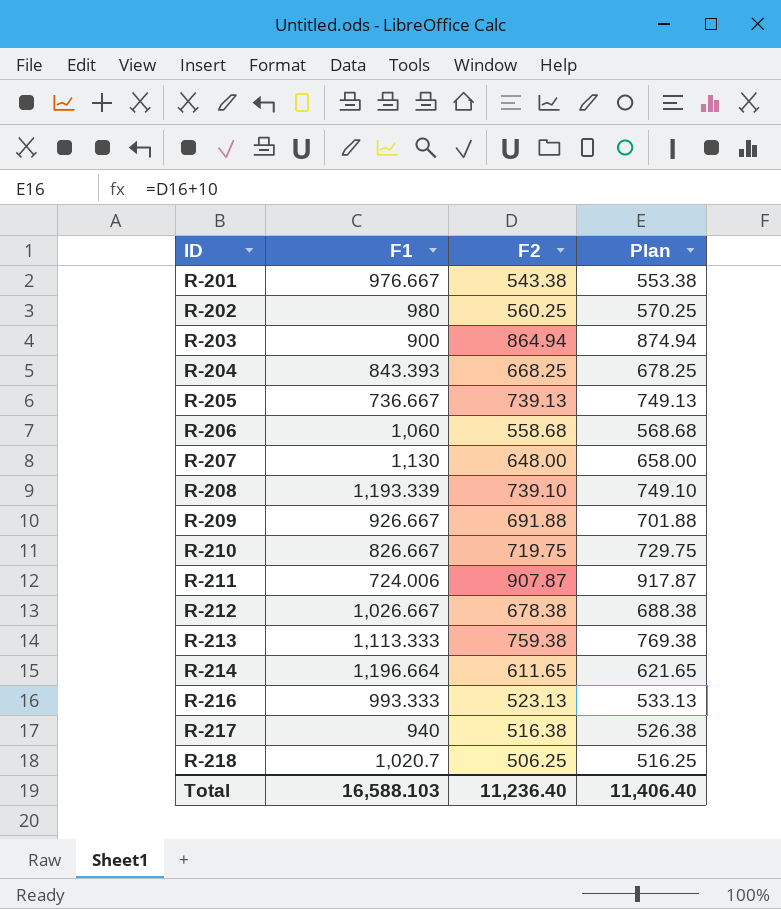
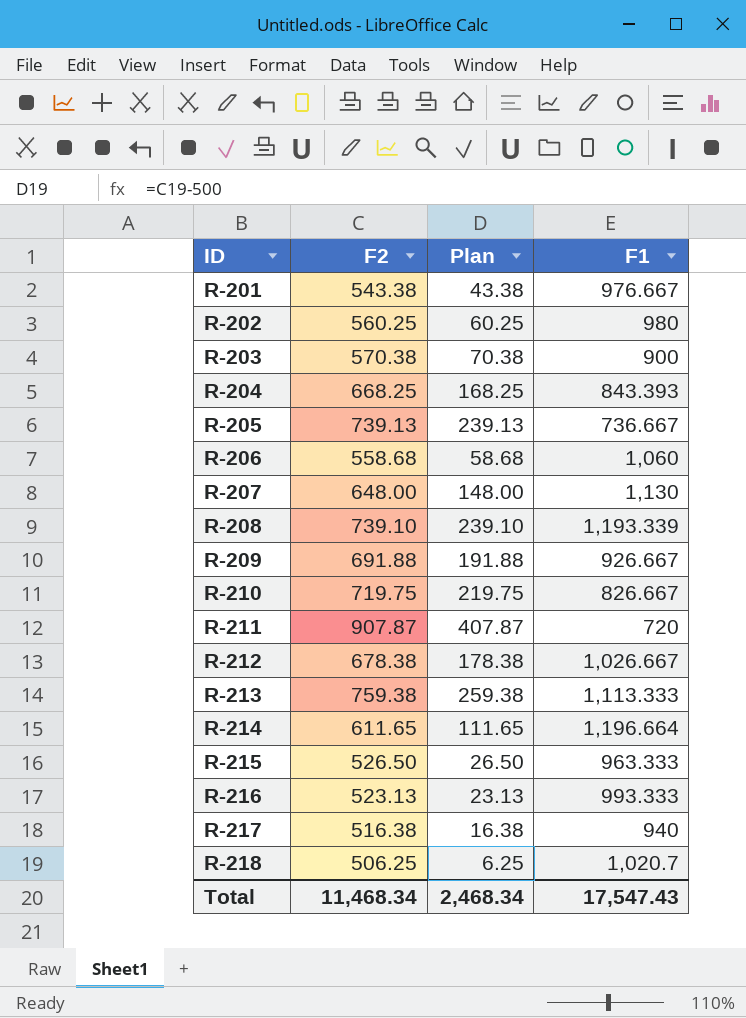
column Plan | formula: [F2] + 10 -> [F2] - 500
column F1 | position: 2 -> 4
R-203 | F2: 864.94 -> 570.38
R-211 | F1: 724.006 -> 720
row R-215: none -> 526.50 | 26.50 | 963.333
Total | F2: 11,236.40 -> 11,468.34
Total | Plan: 11,406.40 -> 2,468.34
Total | F1: 16,588.103 -> 17,547.43

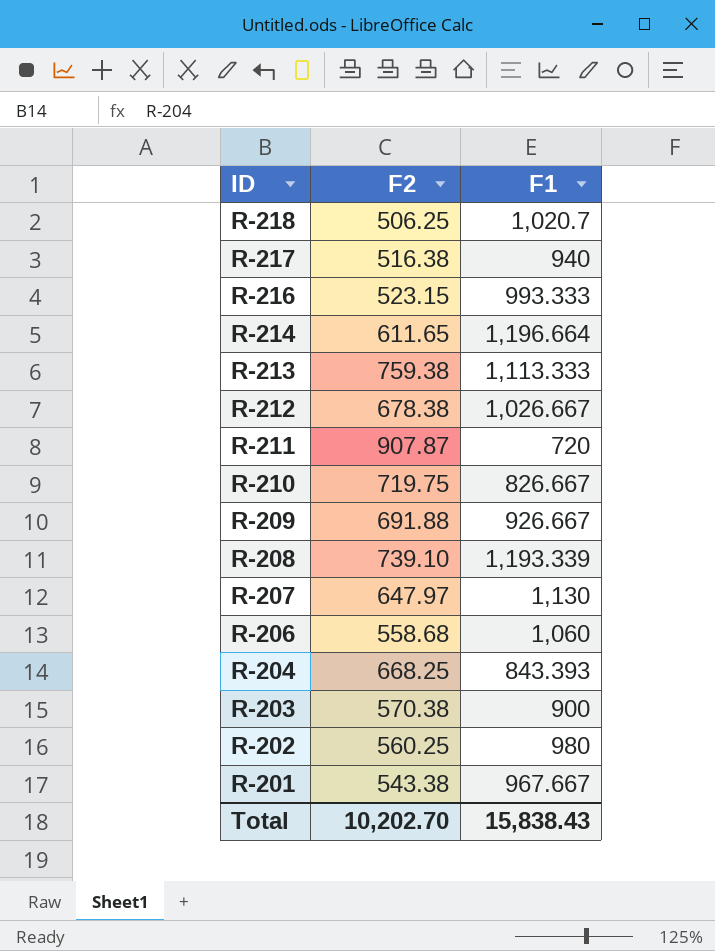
row order: ID ascending -> ID descending
column Plan | formula: [F2] - 500 -> none
row R-205: 739.13 | 239.13 | 736.667 -> none
row R-215: 526.50 | 26.50 | 963.333 -> none
R-216 | F2: 523.13 -> 523.15
R-207 | F2: 648.00 -> 647.97
R-201 | F1: 976.667 -> 967.667
Total | F2: 11,468.34 -> 10,202.70
Total | F1: 17,547.43 -> 15,838.43

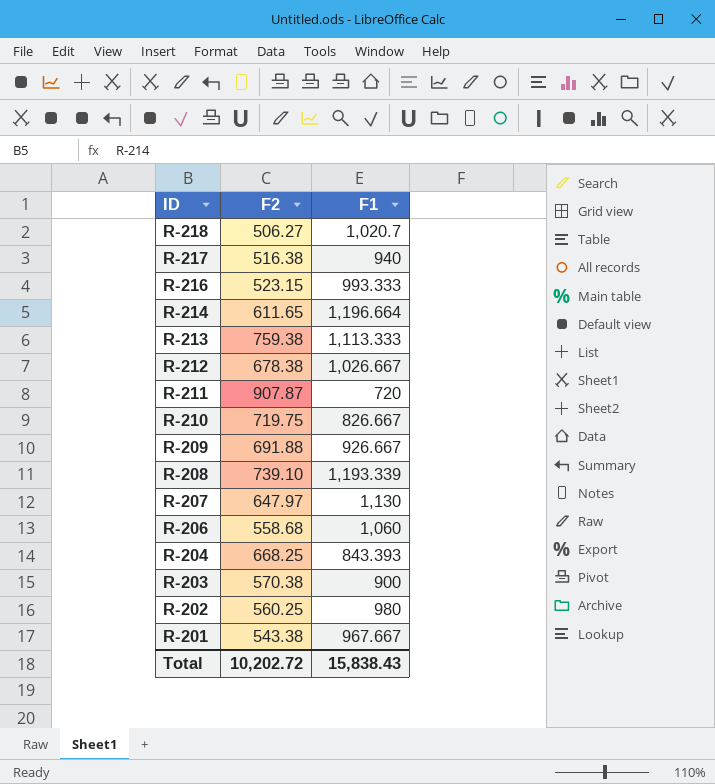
R-218 | F2: 506.25 -> 506.27
Total | F2: 10,202.70 -> 10,202.72

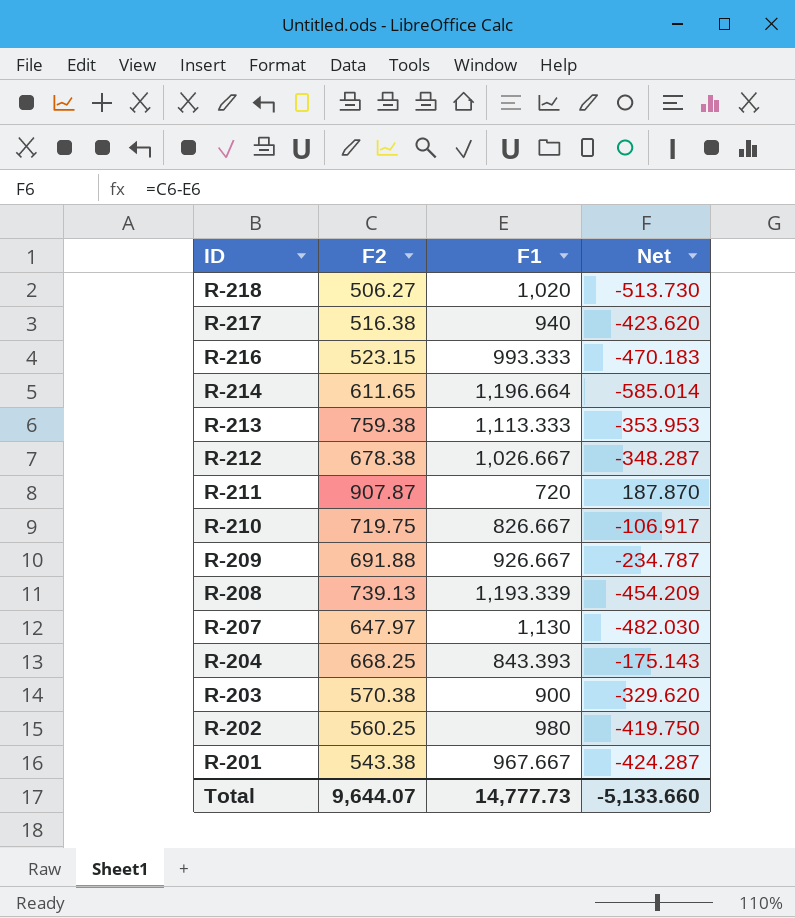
column Net | formula: none -> [F2] - [F1]
row R-206: 558.68 | 1,060 -> none
R-218 | F1: 1,020.7 -> 1,020
R-208 | F2: 739.10 -> 739.13
Total | F2: 10,202.72 -> 9,644.07
Total | F1: 15,838.43 -> 14,777.73

